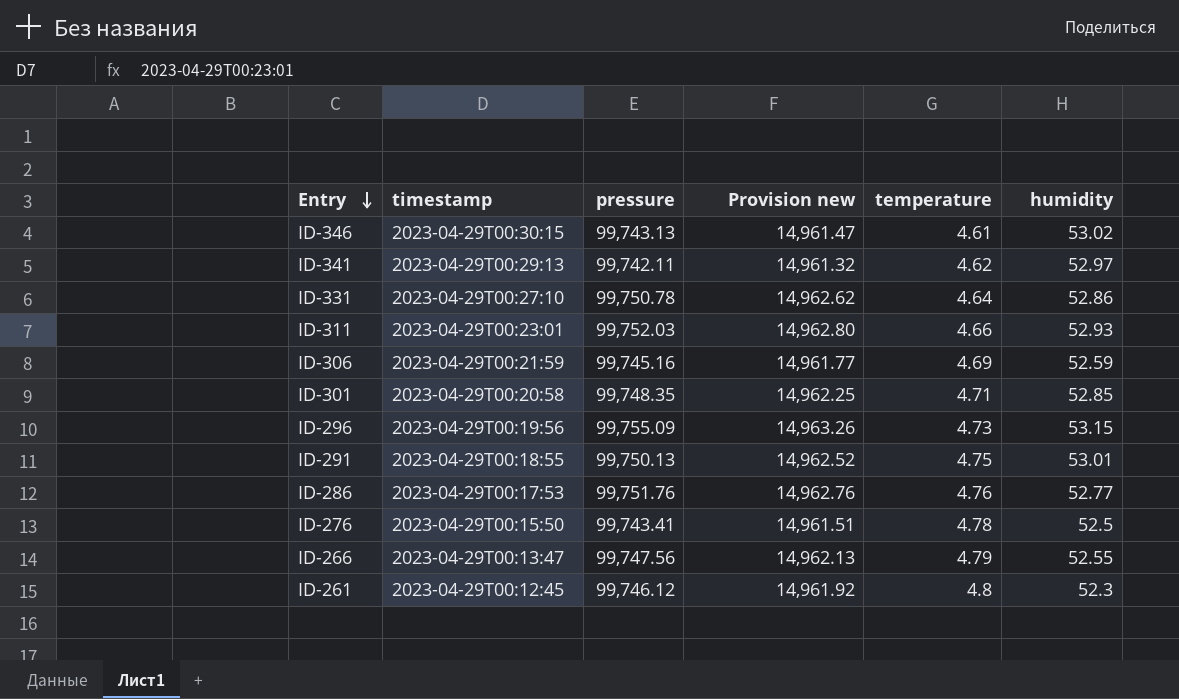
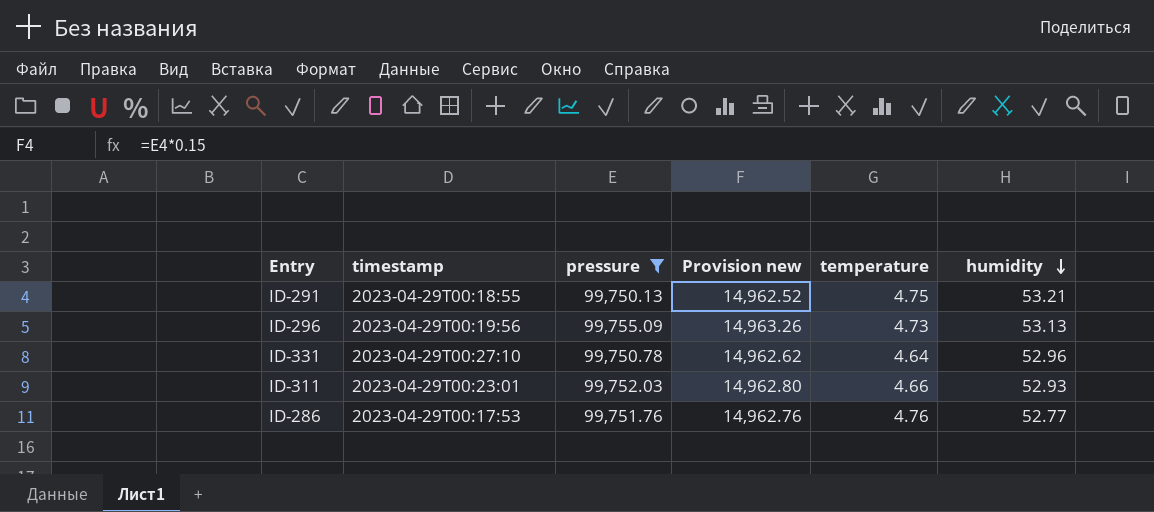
filter: none -> pressure >= 99,750.13
row order: Entry descending -> humidity descending
ID-291 | humidity: 53.01 -> 53.21
ID-296 | humidity: 53.15 -> 53.13
ID-331 | humidity: 52.86 -> 52.96

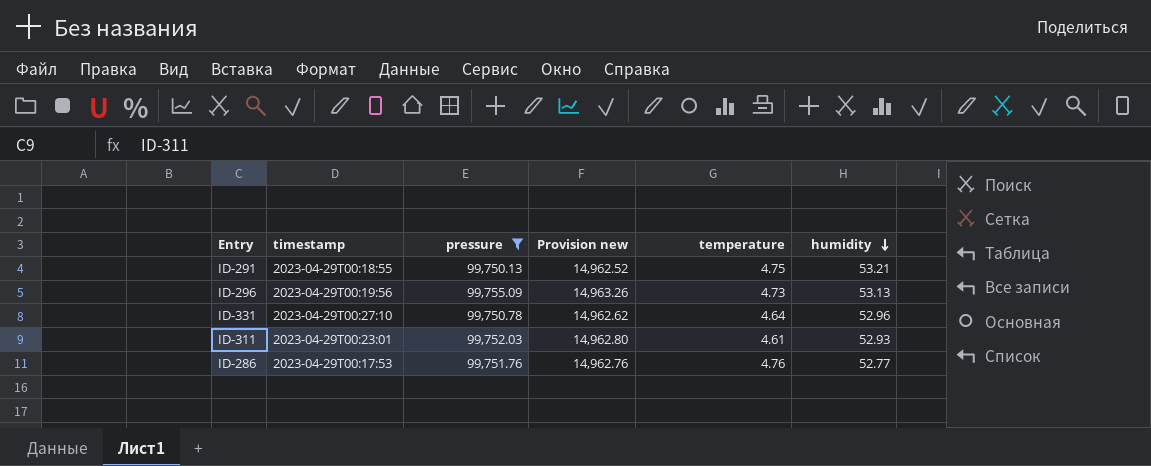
ID-311 | temperature: 4.66 -> 4.61

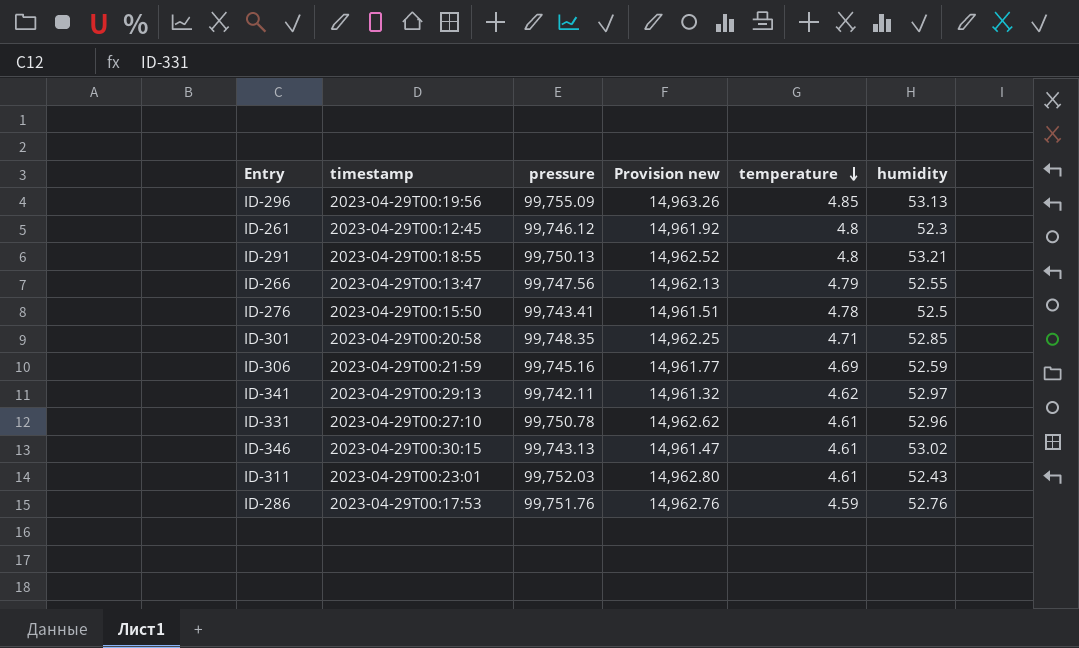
filter: pressure >= 99,750.13 -> none
row order: humidity descending -> temperature descending
ID-296 | temperature: 4.73 -> 4.85
ID-291 | temperature: 4.75 -> 4.8
ID-331 | temperature: 4.64 -> 4.61
ID-311 | humidity: 52.93 -> 52.43
ID-286 | temperature: 4.76 -> 4.59
ID-286 | humidity: 52.77 -> 52.76

